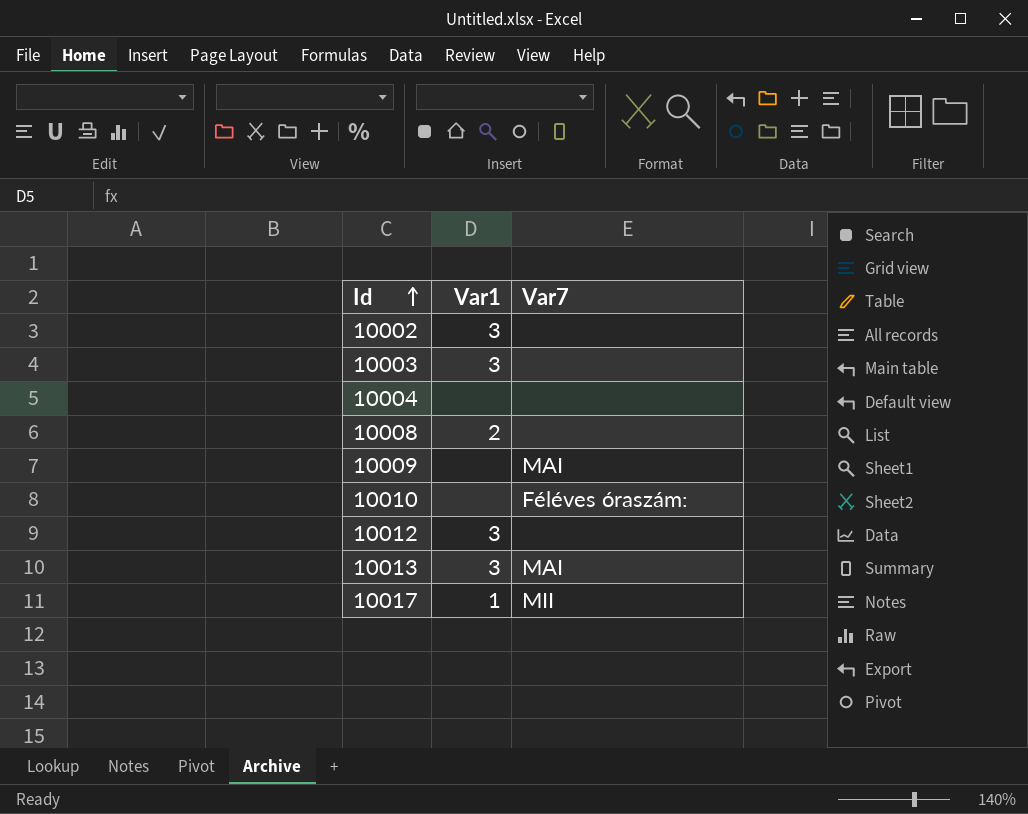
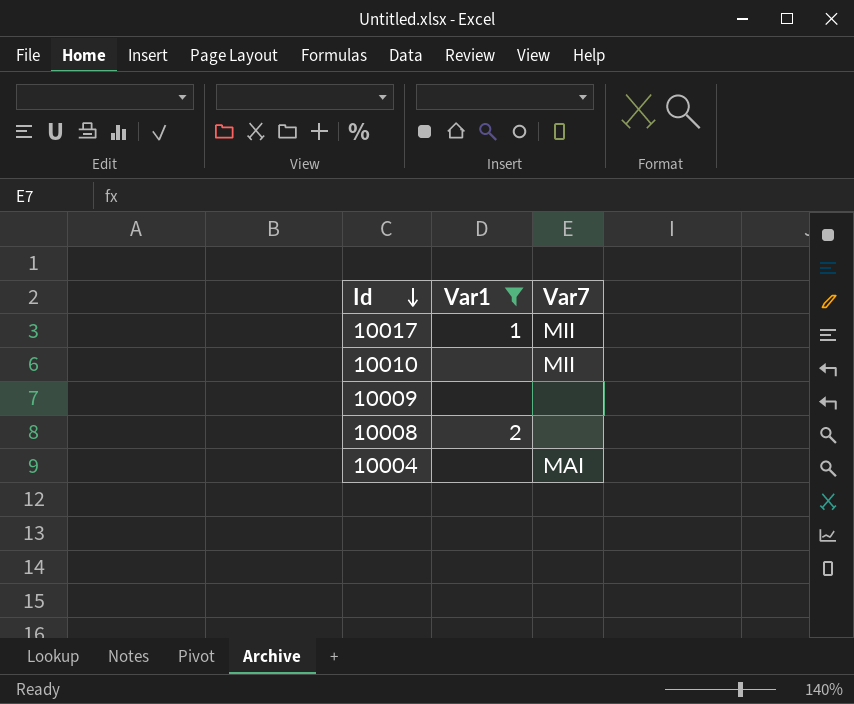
filter: none -> Var1 != 3
row order: Id ascending -> Id descending
10010 | Var7: Féléves óraszám: -> MII
10009 | Var7: MAI -> none
10004 | Var7: none -> MAI

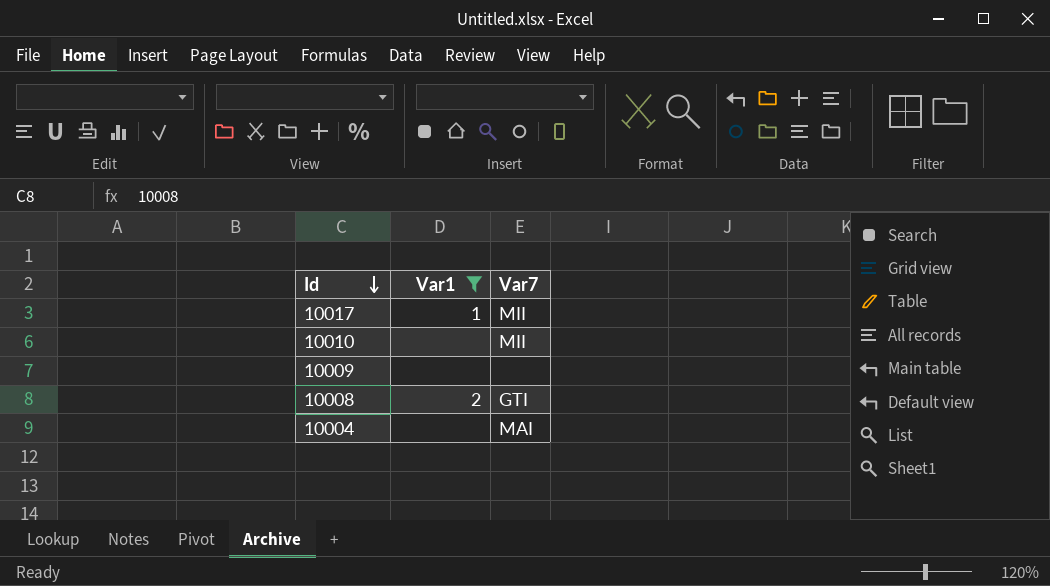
10008 | Var7: none -> GTI

